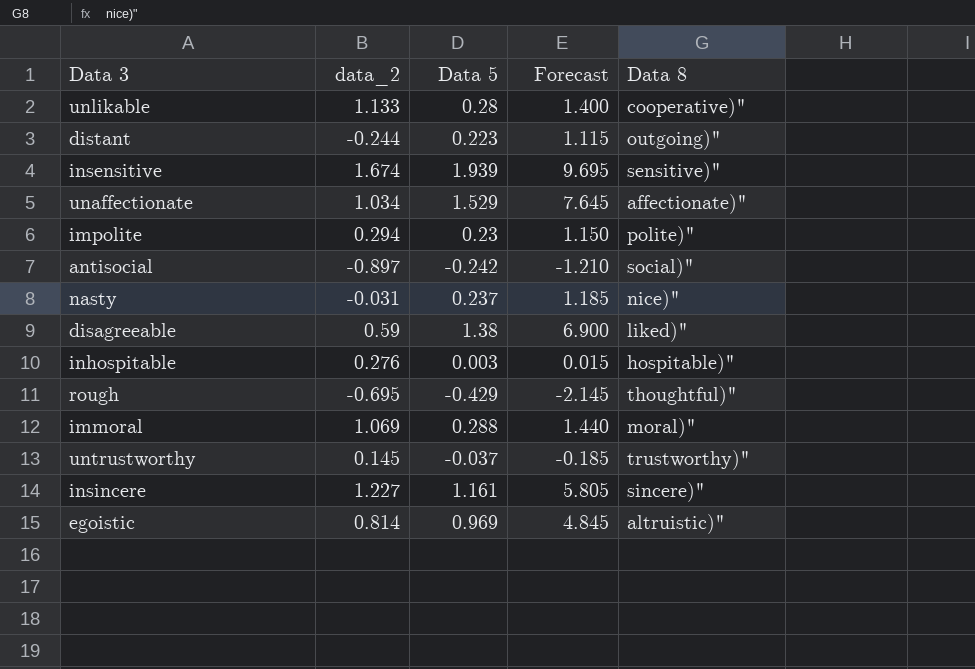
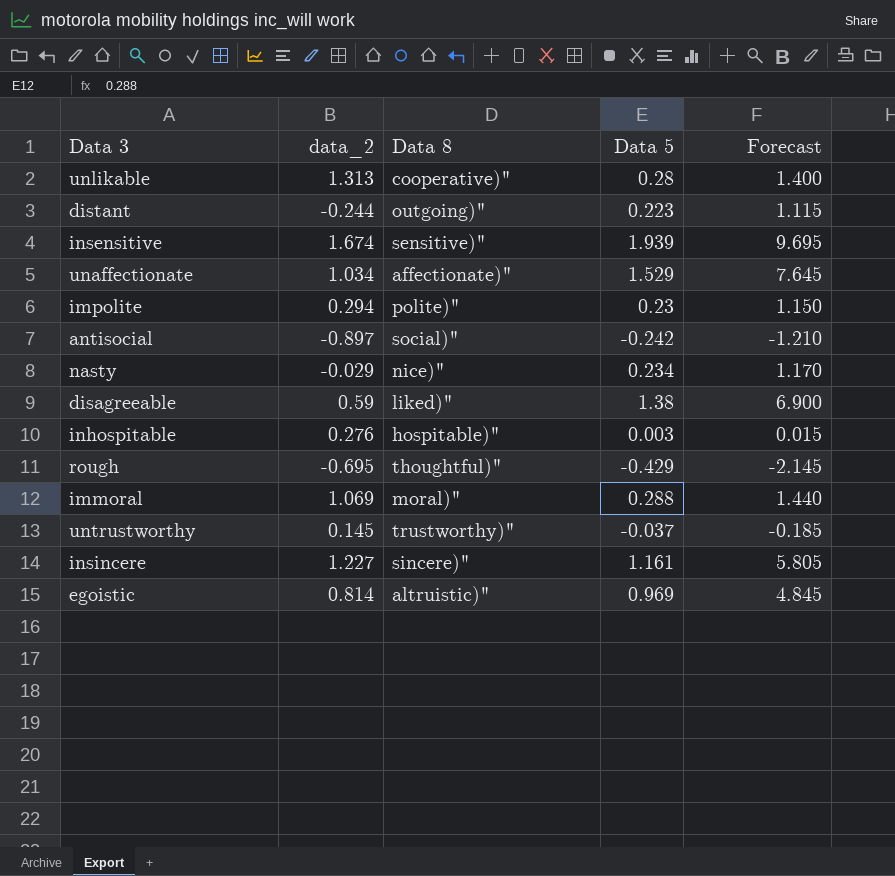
column Data 8 | position: 5 -> 3
unlikable | data_2: 1.133 -> 1.313
nasty | data_2: -0.031 -> -0.029
nasty | Data 5: 0.237 -> 0.234
nasty | Forecast: 1.185 -> 1.170

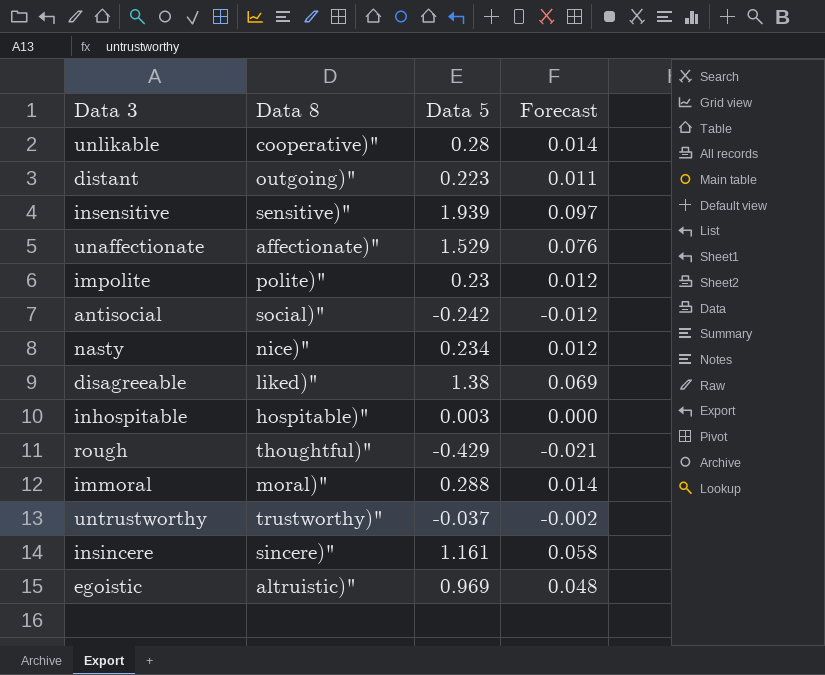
column data_2 | position: 2 -> none
column Forecast | formula: [Data 5] * 5 -> [Data 5] * 0.05

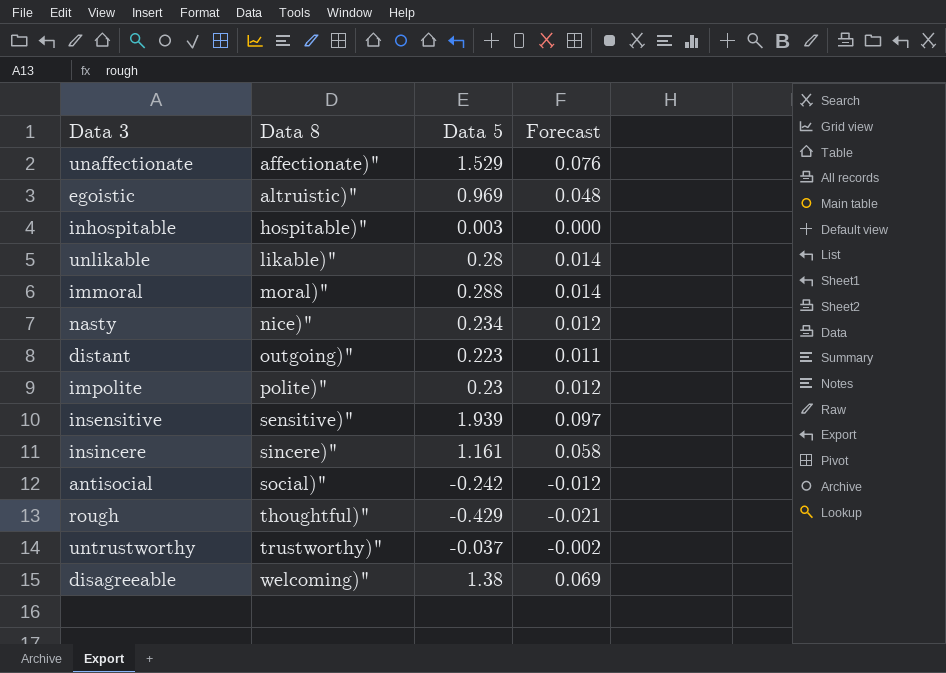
row order: none -> Data 8 ascending
unlikable | Data 8: cooperative)" -> likable)"
disagreeable | Data 8: liked)" -> welcoming)"

